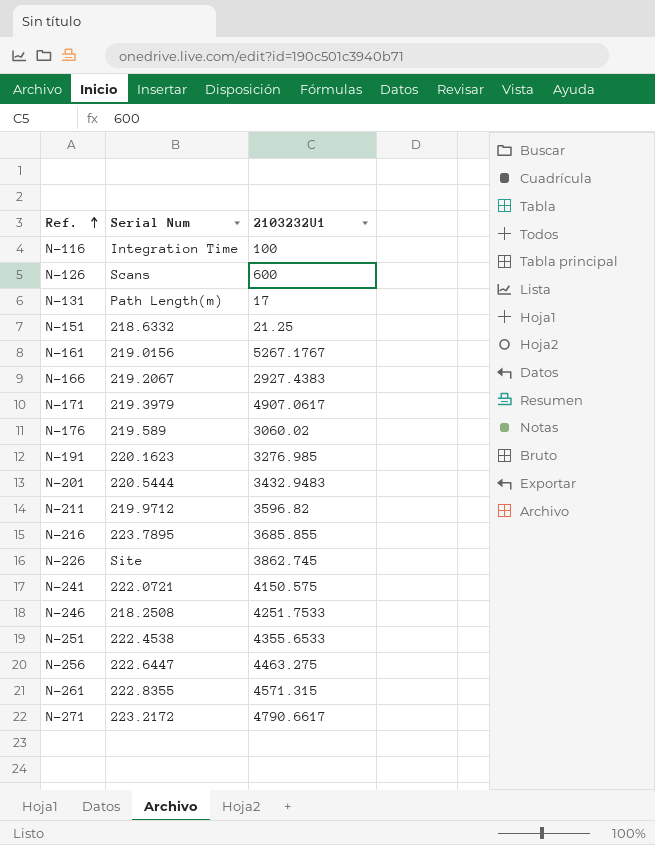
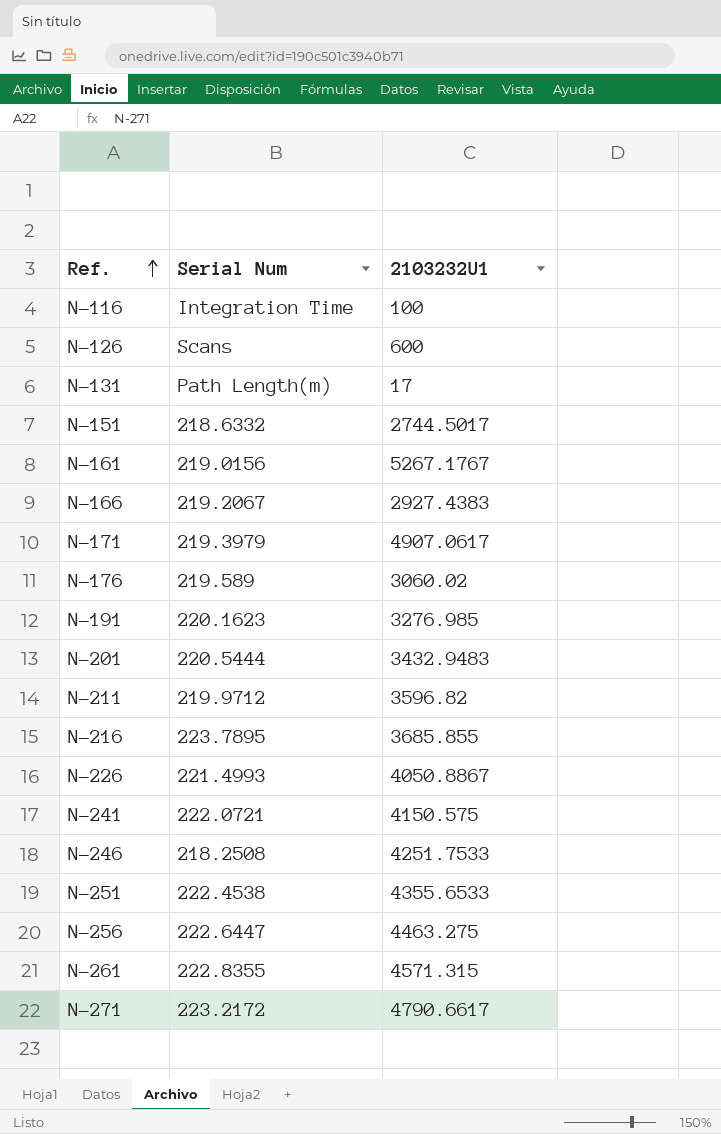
N-151 | 2103232U1: 21.25 -> 2744.5017
N-226 | Serial Num: Site -> 221.4993
N-226 | 2103232U1: 3862.745 -> 4050.8867

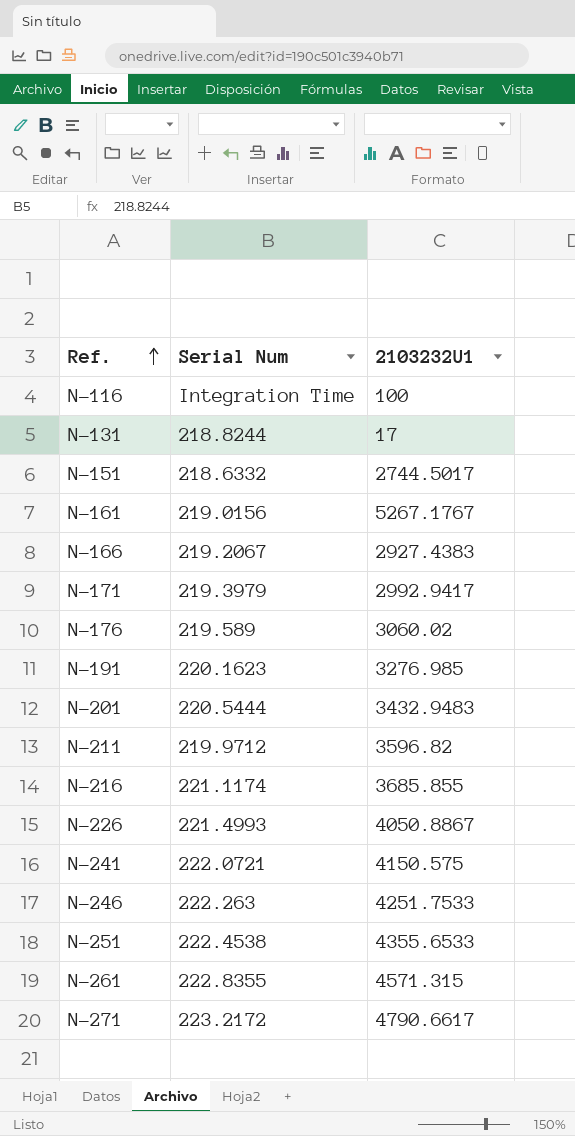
row N-126: Scans | 600 -> none
row N-256: 222.6447 | 4463.275 -> none
N-131 | Serial Num: Path Length(m) -> 218.8244
N-171 | 2103232U1: 4907.0617 -> 2992.9417
N-216 | Serial Num: 223.7895 -> 221.1174
N-246 | Serial Num: 218.2508 -> 222.263

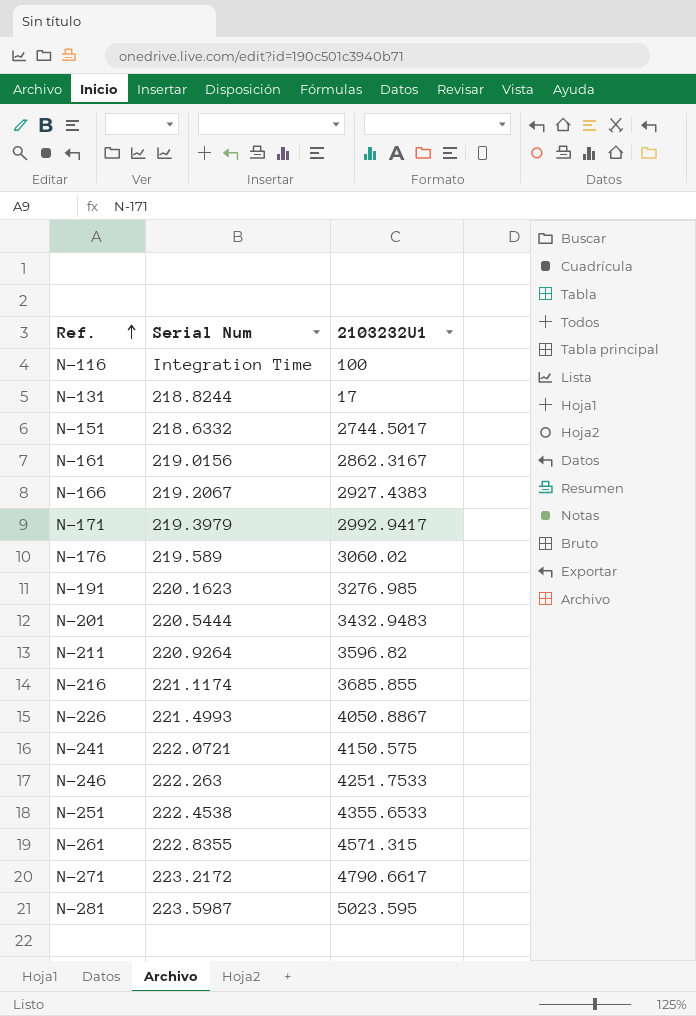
N-161 | 2103232U1: 5267.1767 -> 2862.3167
N-211 | Serial Num: 219.9712 -> 220.9264
row N-281: none -> 223.5987 | 5023.595

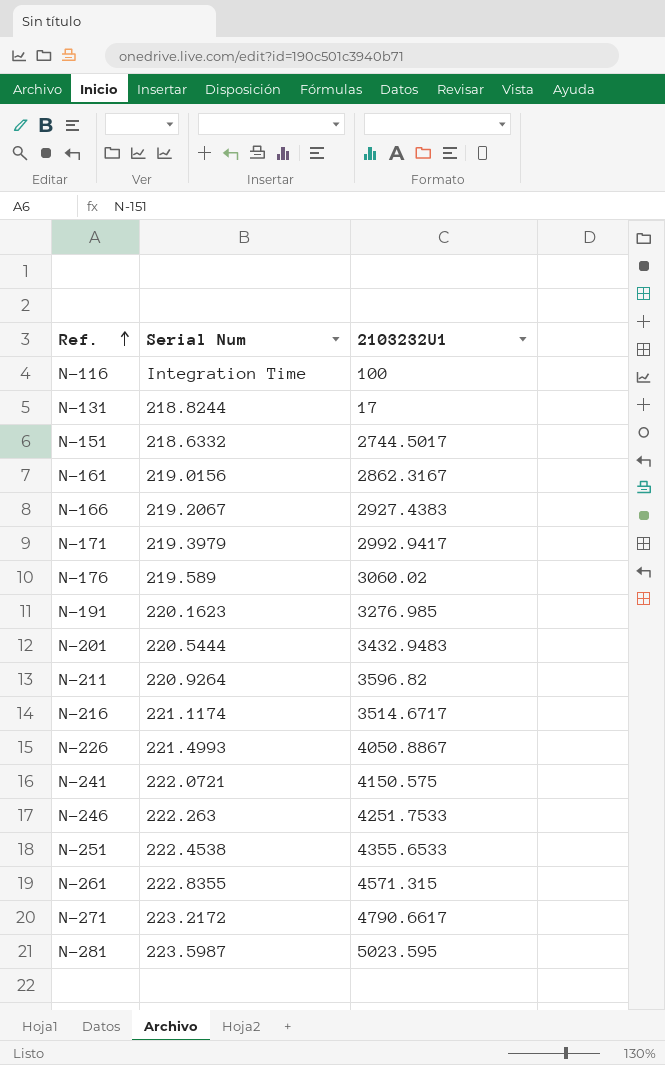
N-216 | 2103232U1: 3685.855 -> 3514.6717

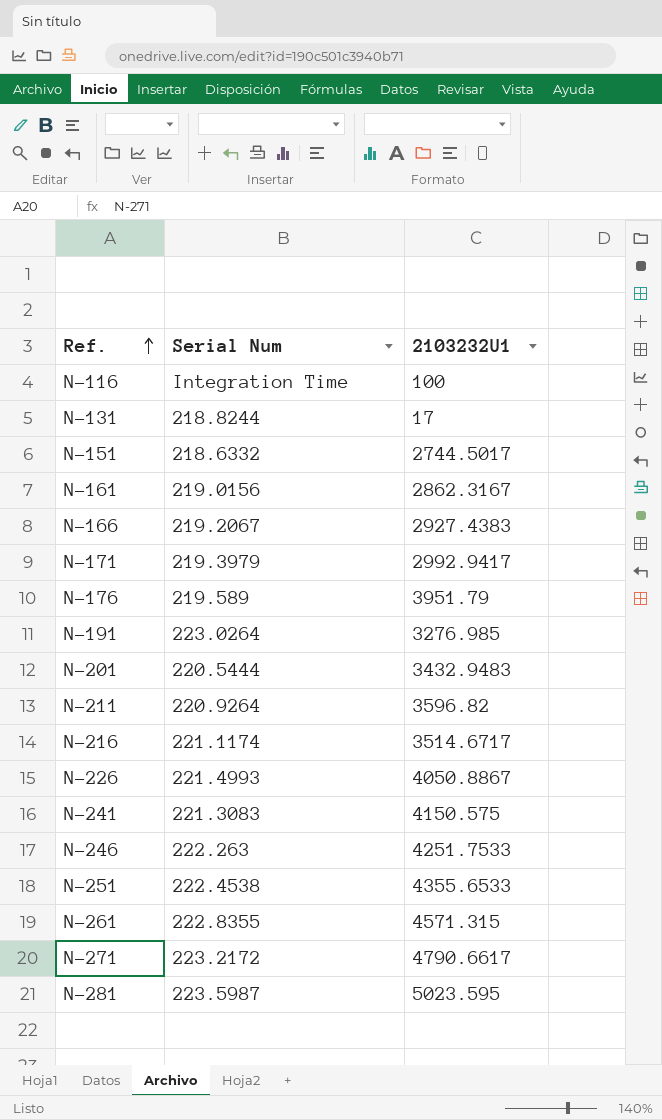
N-176 | 2103232U1: 3060.02 -> 3951.79
N-191 | Serial Num: 220.1623 -> 223.0264
N-241 | Serial Num: 222.0721 -> 221.3083

